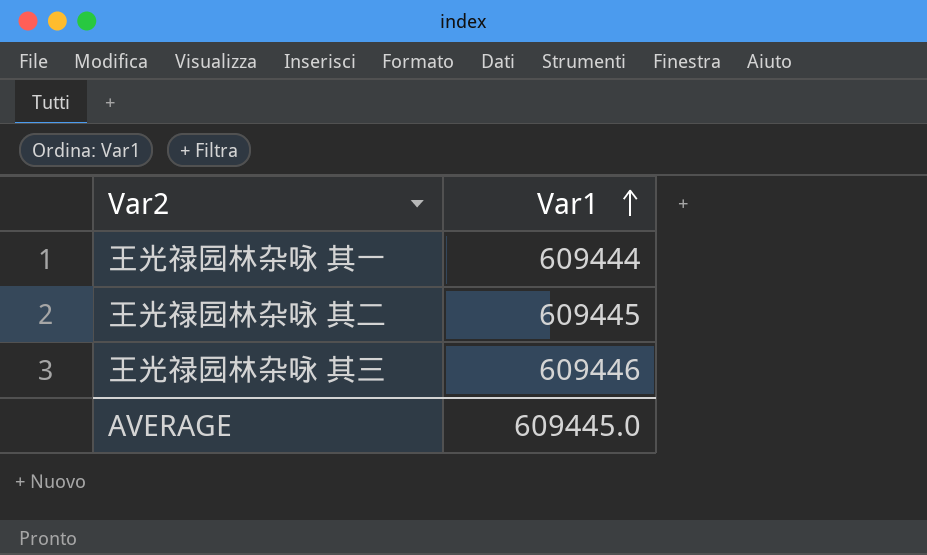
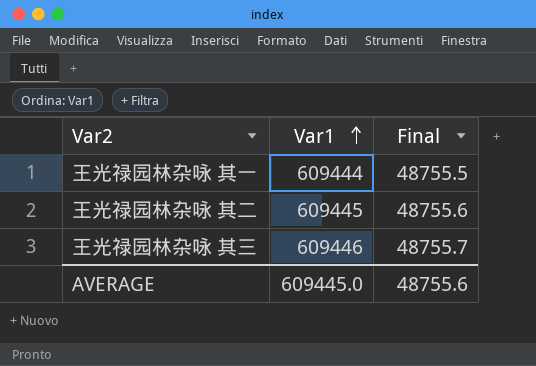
column Final | formula: none -> [Var1] * 0.08

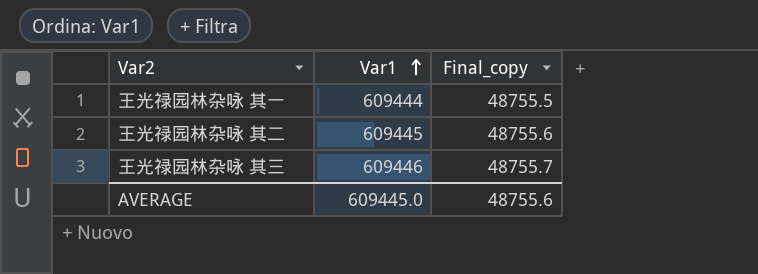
column name: Final -> Final_copy

